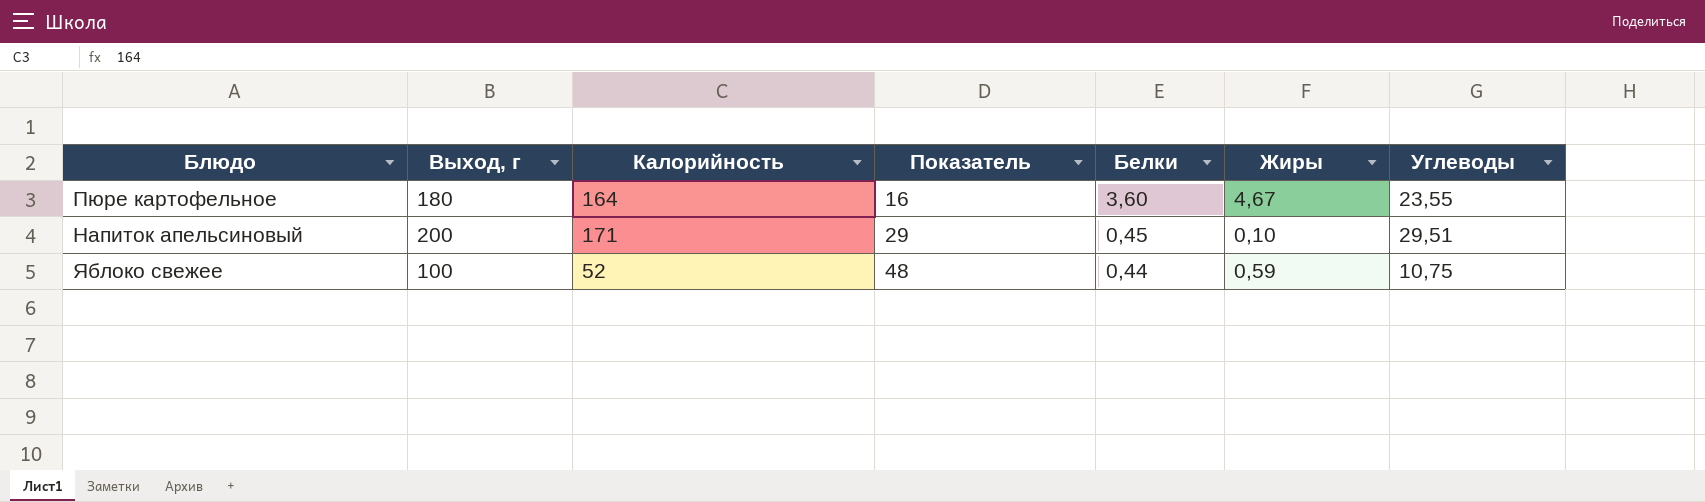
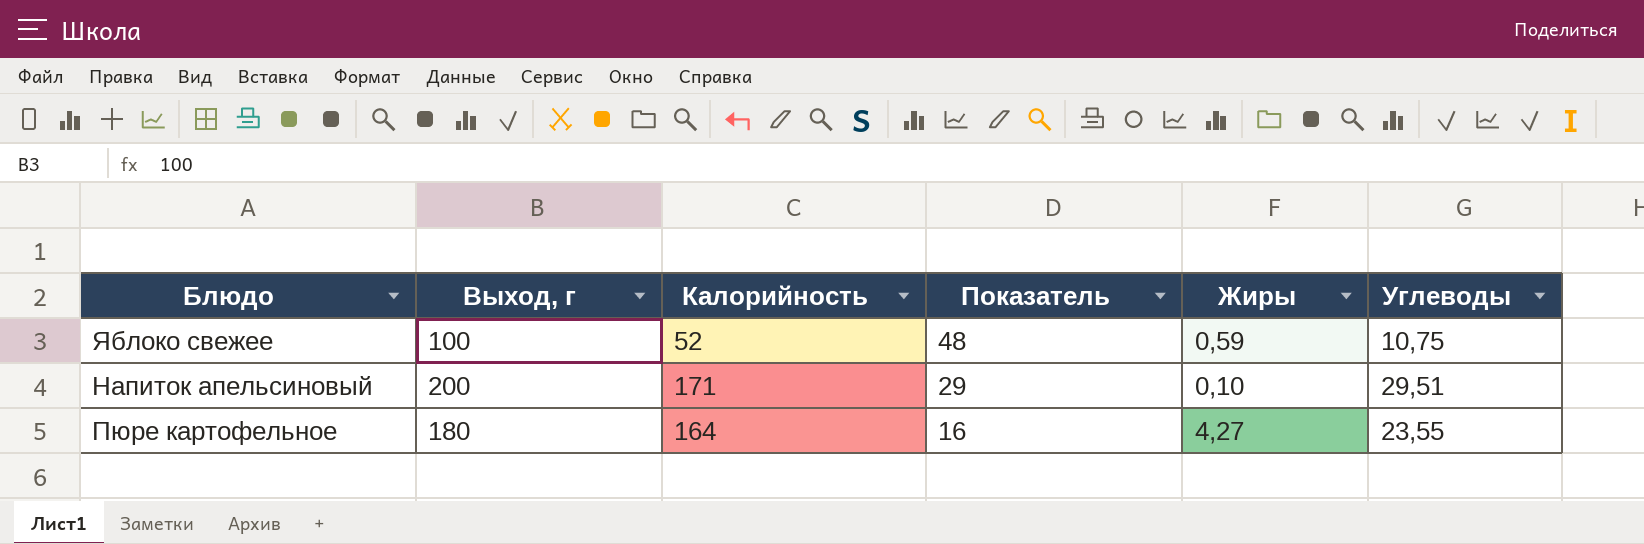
row order: Показатель ascending -> Показатель descending
column Белки | position: 5 -> none
Пюре картофельное | Жиры: 4,67 -> 4,27

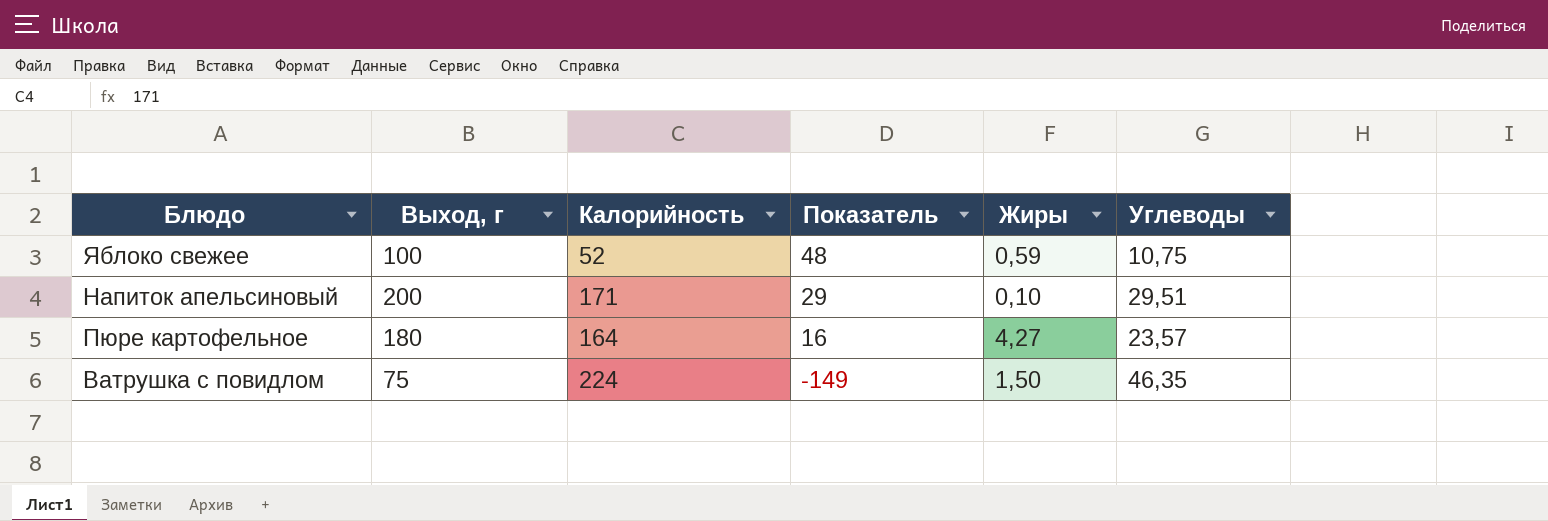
Пюре картофельное | Углеводы: 23,55 -> 23,57
row Ватрушка с повидлом: none -> 75 | 224 | -149 | 1,50 | 46,35

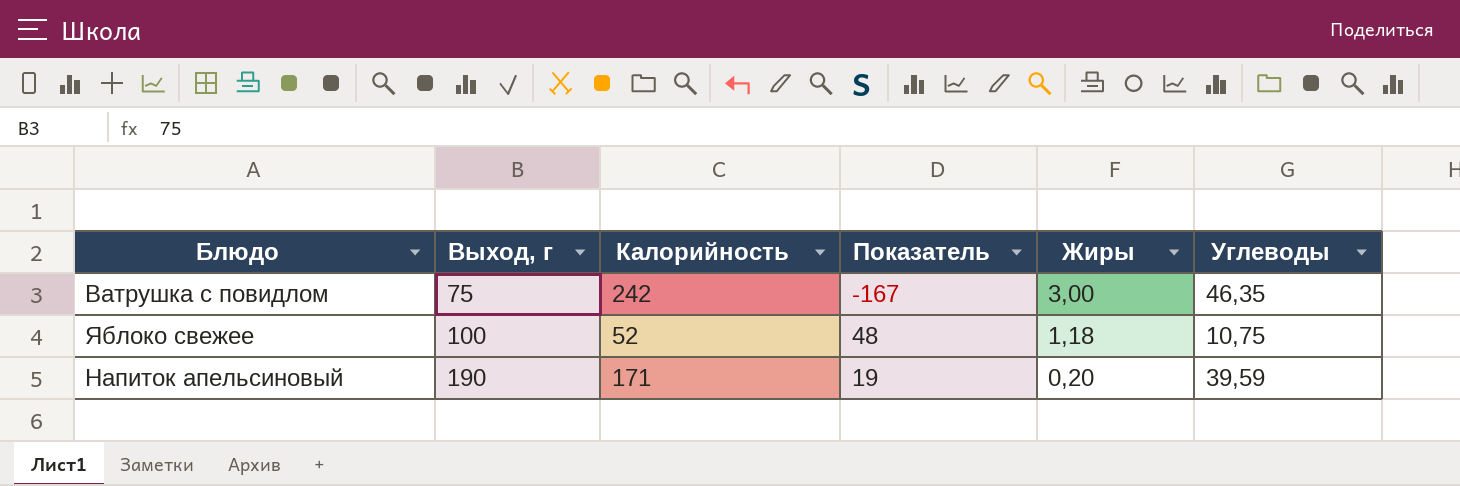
row order: Показатель descending -> Выход, г ascending
row Пюре картофельное: 180 | 164 | 16 | 4,27 | 23,57 -> none
Ватрушка с повидлом | Калорийность: 224 -> 242
Ватрушка с повидлом | Показатель: -149 -> -167
Ватрушка с повидлом | Жиры: 1,50 -> 3,00
Яблоко свежее | Жиры: 0,59 -> 1,18
Напиток апельсиновый | Выход, г: 200 -> 190
Напиток апельсиновый | Показатель: 29 -> 19
Напиток апельсиновый | Жиры: 0,10 -> 0,20
Напиток апельсиновый | Углеводы: 29,51 -> 39,59

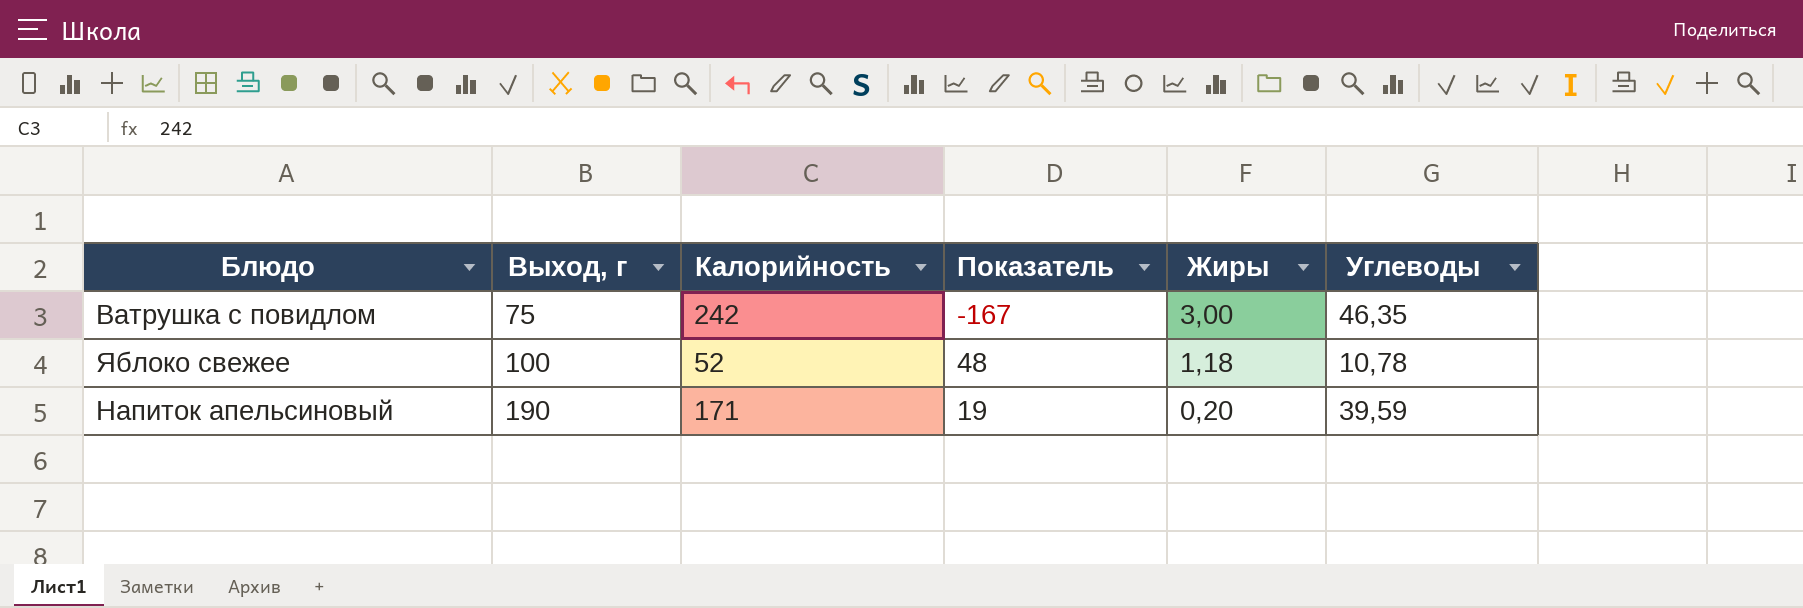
Яблоко свежее | Углеводы: 10,75 -> 10,78

